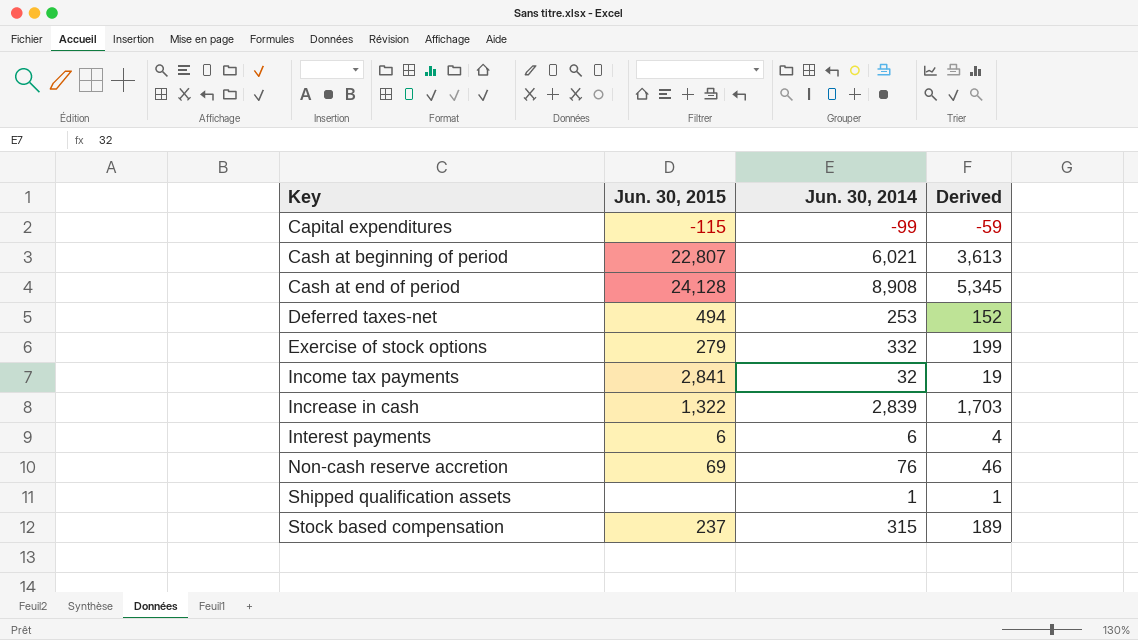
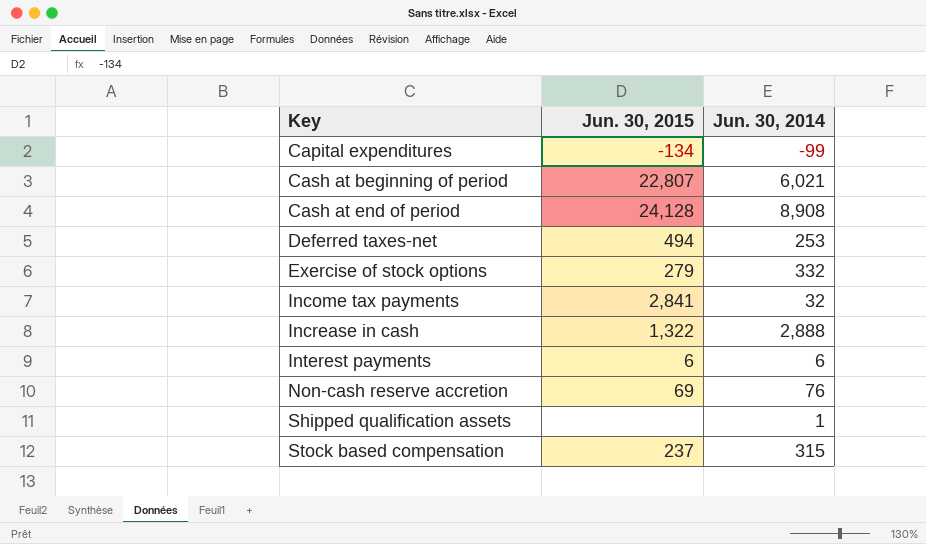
column Derived | formula: [Jun. 30, 2014] * 0.6 -> none
Capital expenditures | Jun. 30, 2015: -115 -> -134
Increase in cash | Jun. 30, 2014: 2,839 -> 2,888

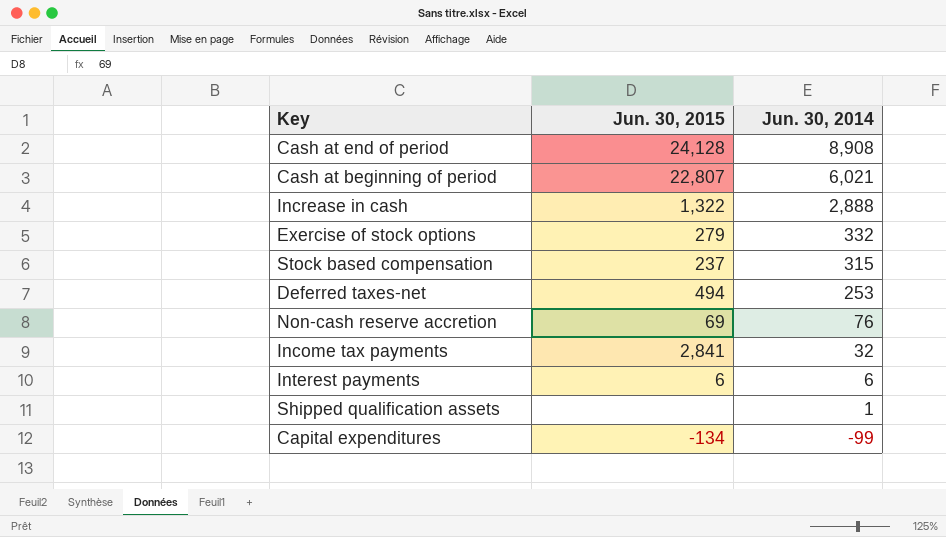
row order: Key ascending -> Jun. 30, 2014 descending

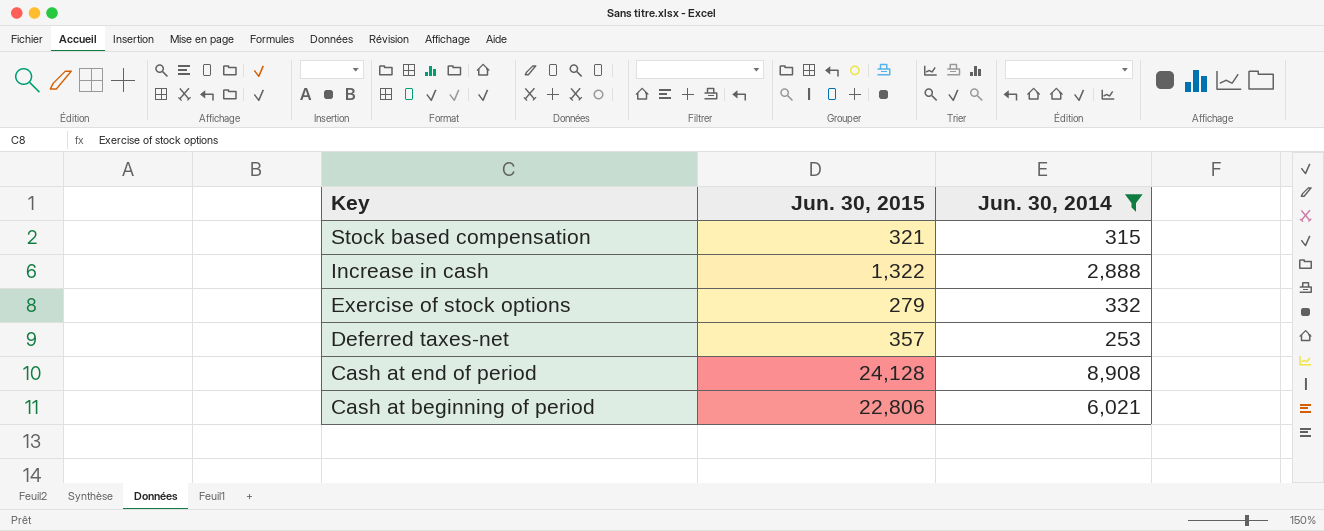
filter: none -> Jun. 30, 2014 >= 253
row order: Jun. 30, 2014 descending -> Key descending
Stock based compensation | Jun. 30, 2015: 237 -> 321
Deferred taxes-net | Jun. 30, 2015: 494 -> 357
Cash at beginning of period | Jun. 30, 2015: 22,807 -> 22,806

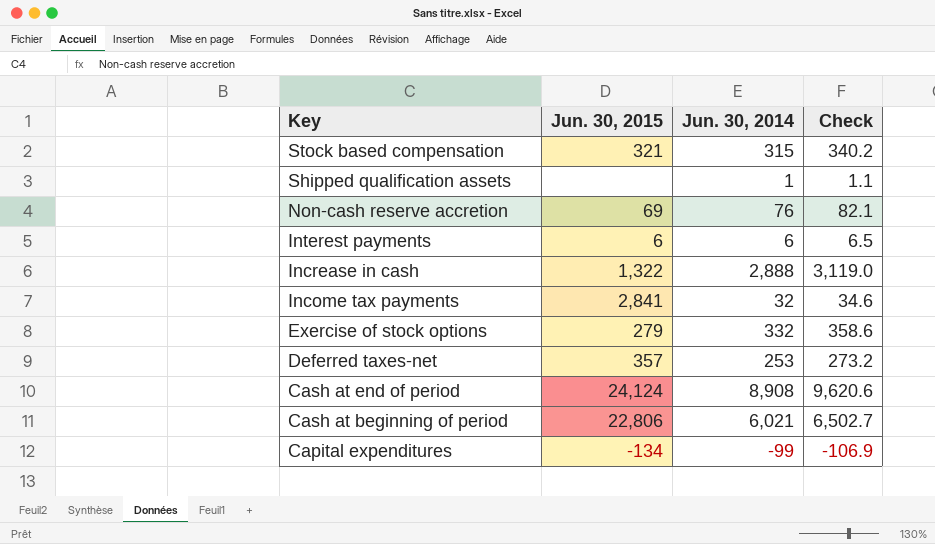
filter: Jun. 30, 2014 >= 253 -> none
column Check | formula: none -> [Jun. 30, 2014] * 1.08
Cash at end of period | Jun. 30, 2015: 24,128 -> 24,124

